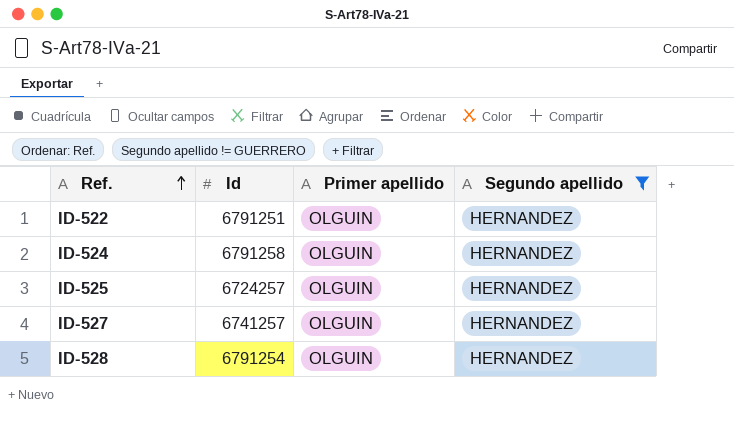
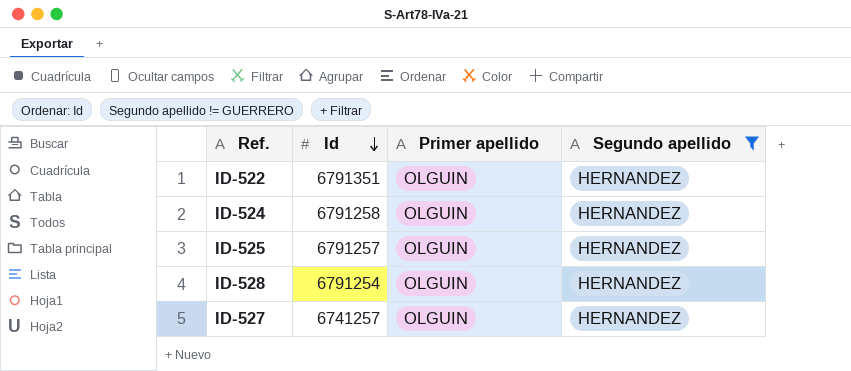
row order: Ref. ascending -> Id descending
ID-522 | Id: 6791251 -> 6791351
ID-525 | Id: 6724257 -> 6791257

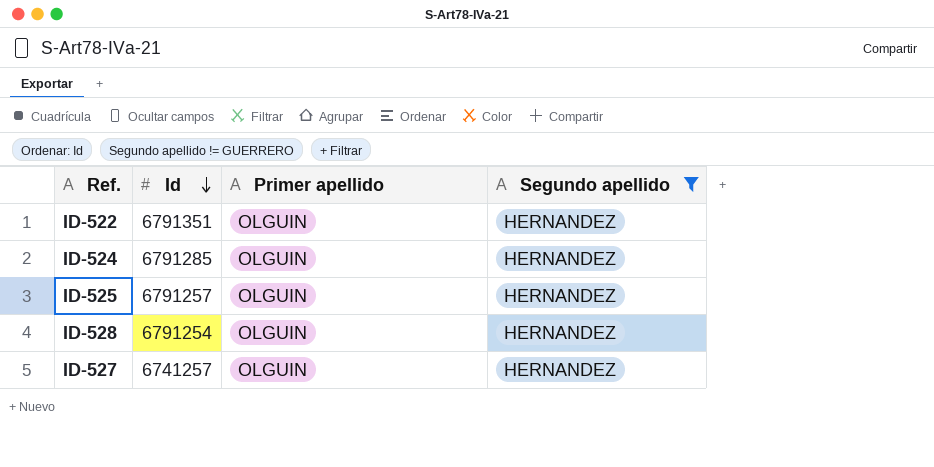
ID-524 | Id: 6791258 -> 6791285

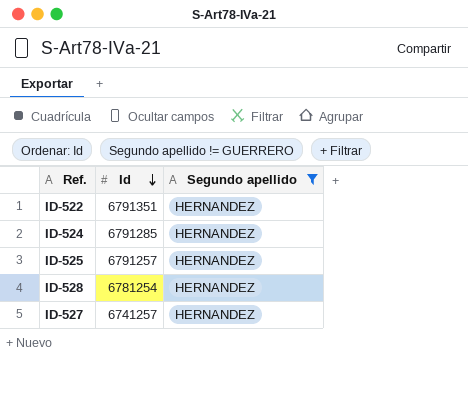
column Primer apellido | position: 3 -> none
ID-528 | Id: 6791254 -> 6781254

